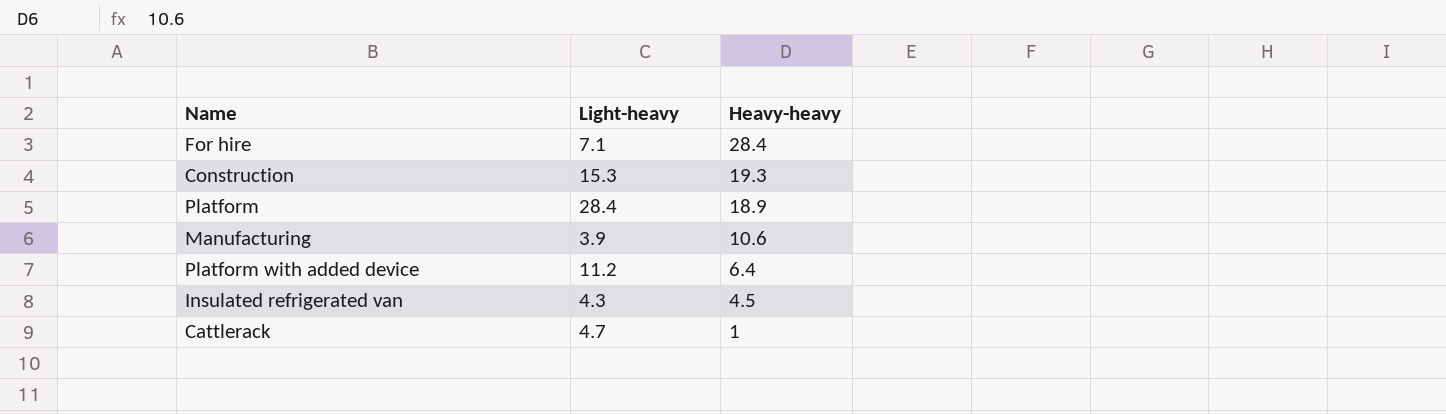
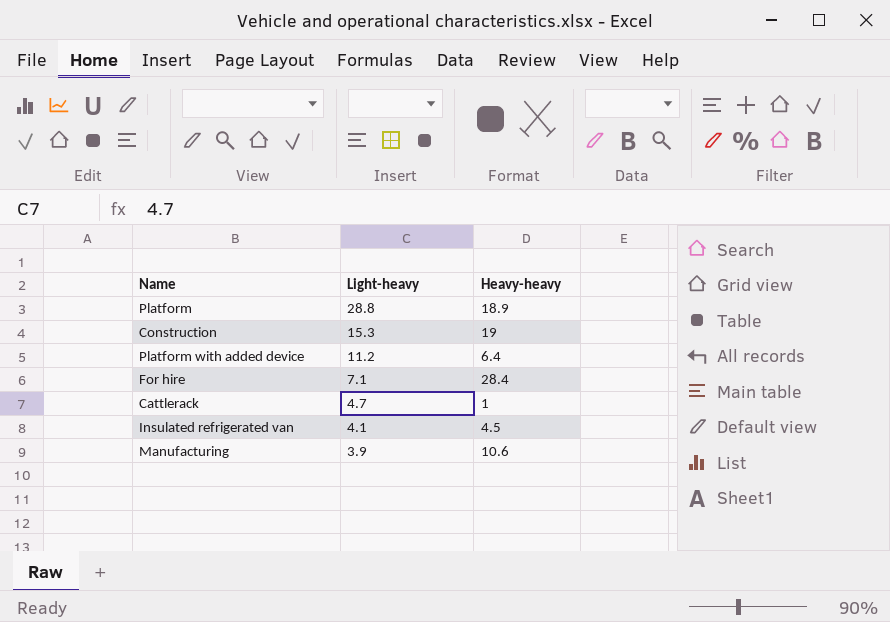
row order: Heavy-heavy descending -> Light-heavy descending
Platform | Light-heavy: 28.4 -> 28.8
Construction | Heavy-heavy: 19.3 -> 19
Insulated refrigerated van | Light-heavy: 4.3 -> 4.1

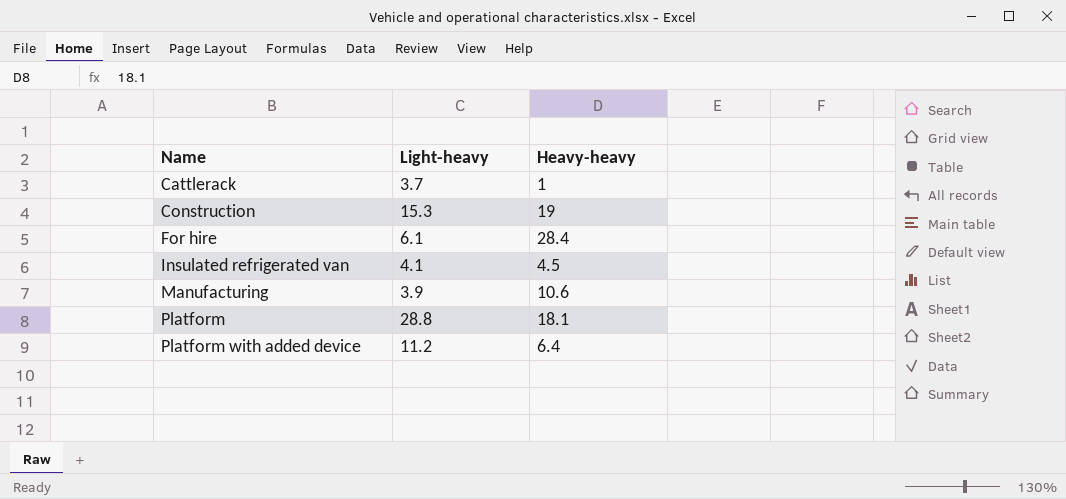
row order: Light-heavy descending -> Name ascending
Cattlerack | Light-heavy: 4.7 -> 3.7
For hire | Light-heavy: 7.1 -> 6.1
Platform | Heavy-heavy: 18.9 -> 18.1

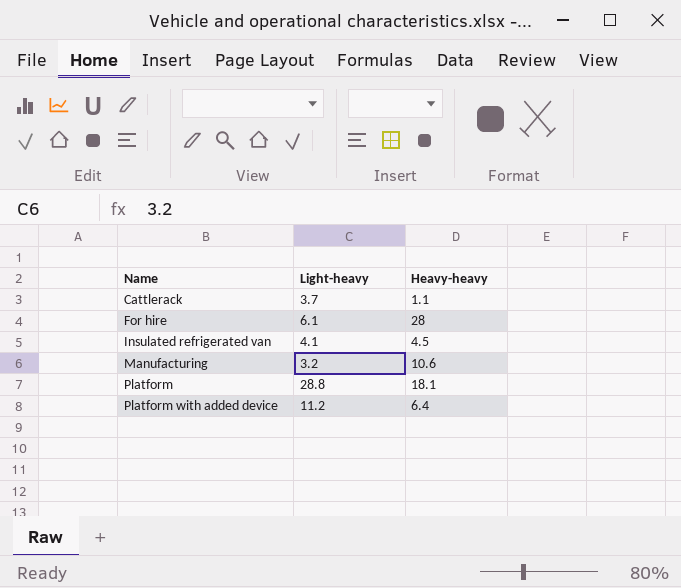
row Construction: 15.3 | 19 -> none
Cattlerack | Heavy-heavy: 1 -> 1.1
For hire | Heavy-heavy: 28.4 -> 28
Manufacturing | Light-heavy: 3.9 -> 3.2

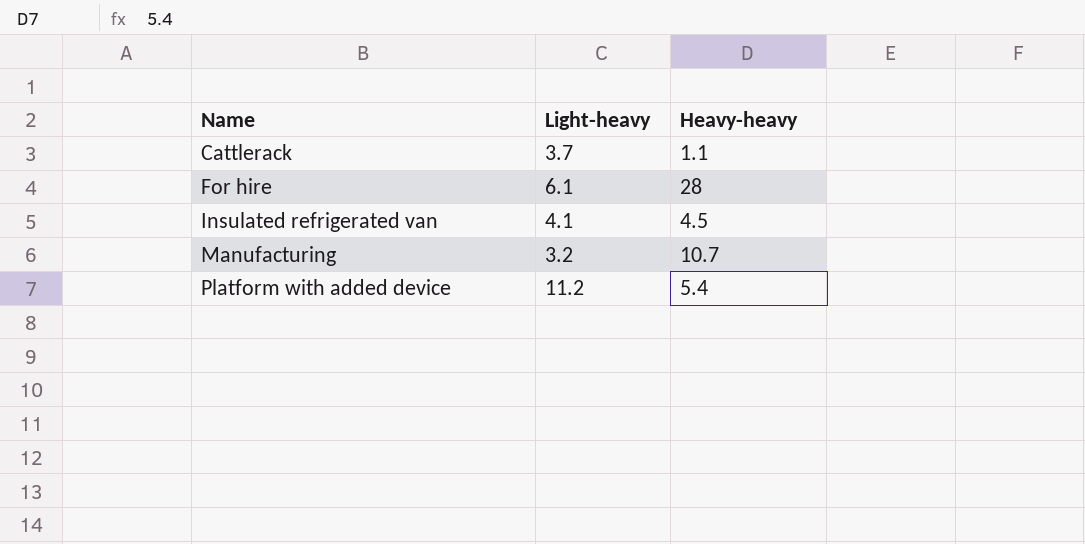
row Platform: 28.8 | 18.1 -> none
Manufacturing | Heavy-heavy: 10.6 -> 10.7
Platform with added device | Heavy-heavy: 6.4 -> 5.4

